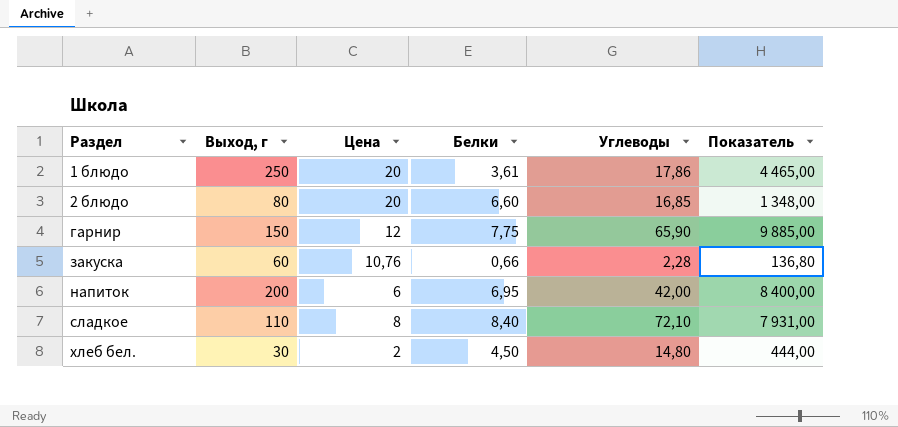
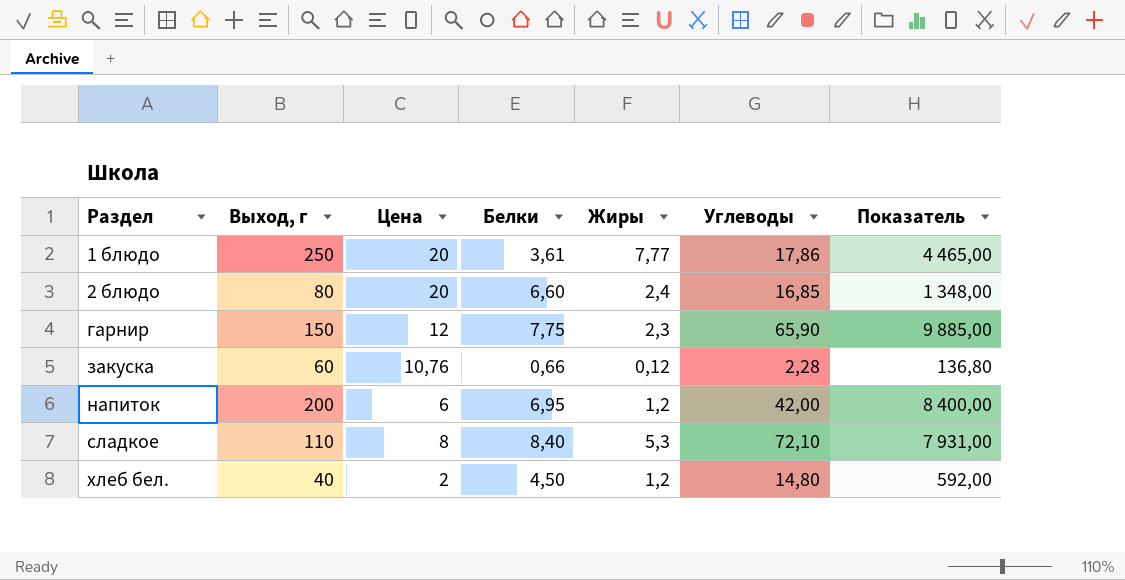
column Жиры | position: none -> 5
хлеб бел. | Выход, г: 30 -> 40
хлеб бел. | Показатель: 444,00 -> 592,00

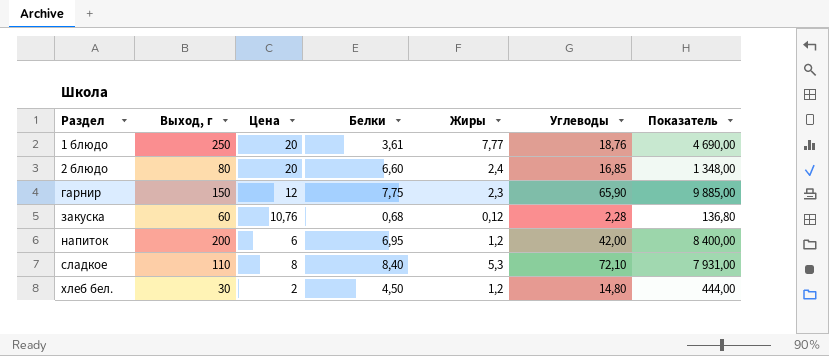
1 блюдо | Углеводы: 17,86 -> 18,76
1 блюдо | Показатель: 4 465,00 -> 4 690,00
закуска | Белки: 0,66 -> 0,68
хлеб бел. | Выход, г: 40 -> 30
хлеб бел. | Показатель: 592,00 -> 444,00

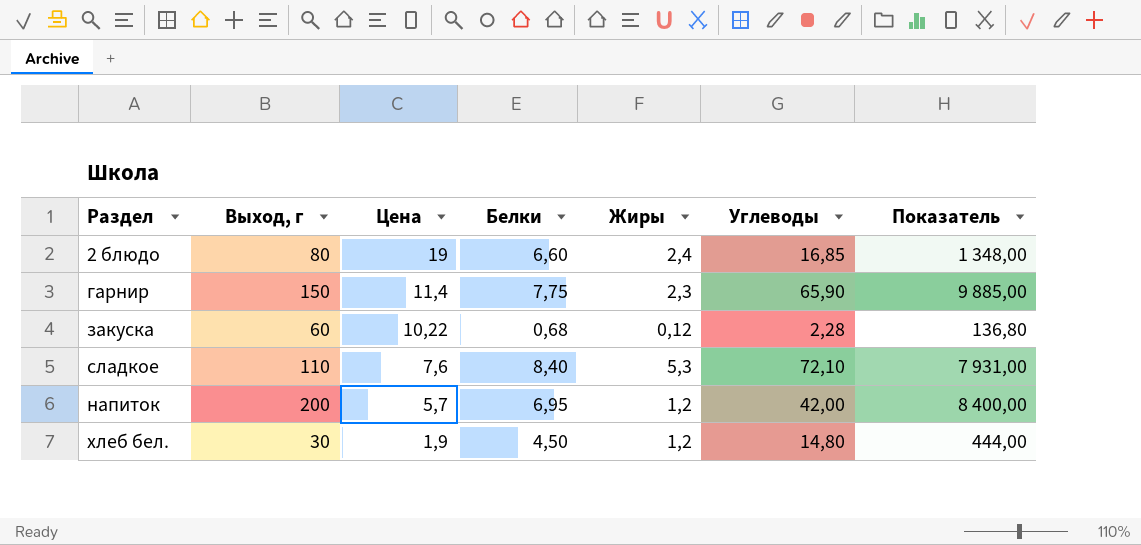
row order: Раздел ascending -> Цена descending
row 1 блюдо: 250 | 20 | 3,61 | 7,77 | 18,76 | 4 690,00 -> none
2 блюдо | Цена: 20 -> 19
гарнир | Цена: 12 -> 11,4
закуска | Цена: 10,76 -> 10,22
сладкое | Цена: 8 -> 7,6
напиток | Цена: 6 -> 5,7
хлеб бел. | Цена: 2 -> 1,9

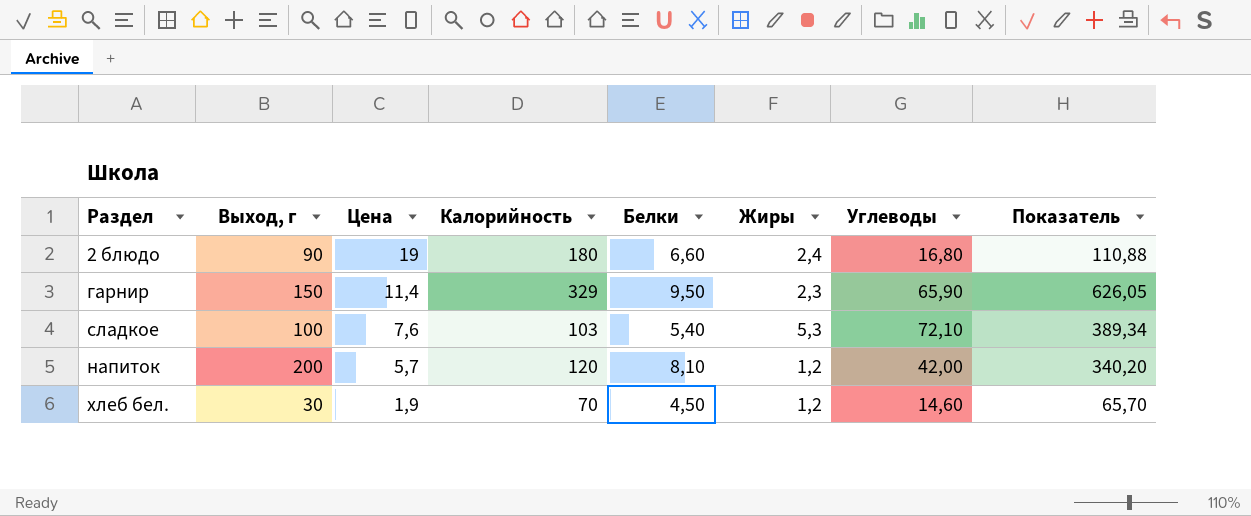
column Калорийность | position: none -> 4
column Показатель | formula: [Выход, г] * [Углеводы] -> [Белки] * [Углеводы]
row закуска: 60 | 10,22 | 0,68 | 0,12 | 2,28 | 136,80 -> none
2 блюдо | Выход, г: 80 -> 90
2 блюдо | Углеводы: 16,85 -> 16,80
гарнир | Белки: 7,75 -> 9,50
сладкое | Выход, г: 110 -> 100
сладкое | Белки: 8,40 -> 5,40
напиток | Белки: 6,95 -> 8,10
хлеб бел. | Углеводы: 14,80 -> 14,60

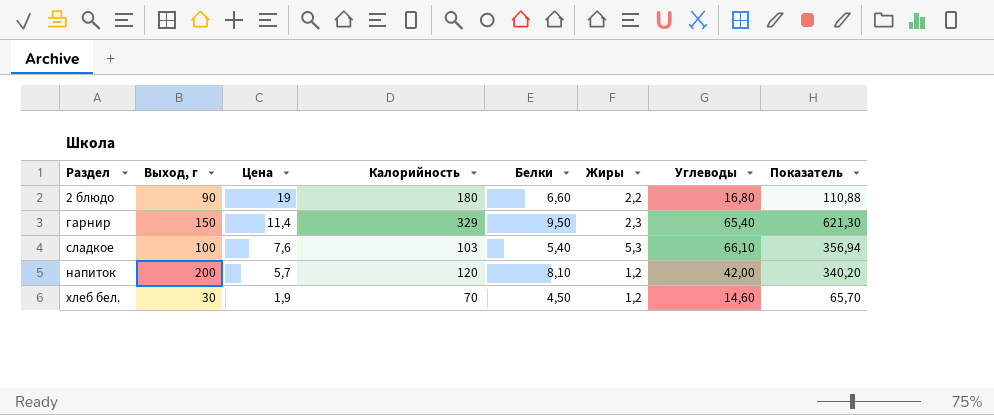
2 блюдо | Жиры: 2,4 -> 2,2
гарнир | Углеводы: 65,90 -> 65,40
гарнир | Показатель: 626,05 -> 621,30
сладкое | Углеводы: 72,10 -> 66,10
сладкое | Показатель: 389,34 -> 356,94

